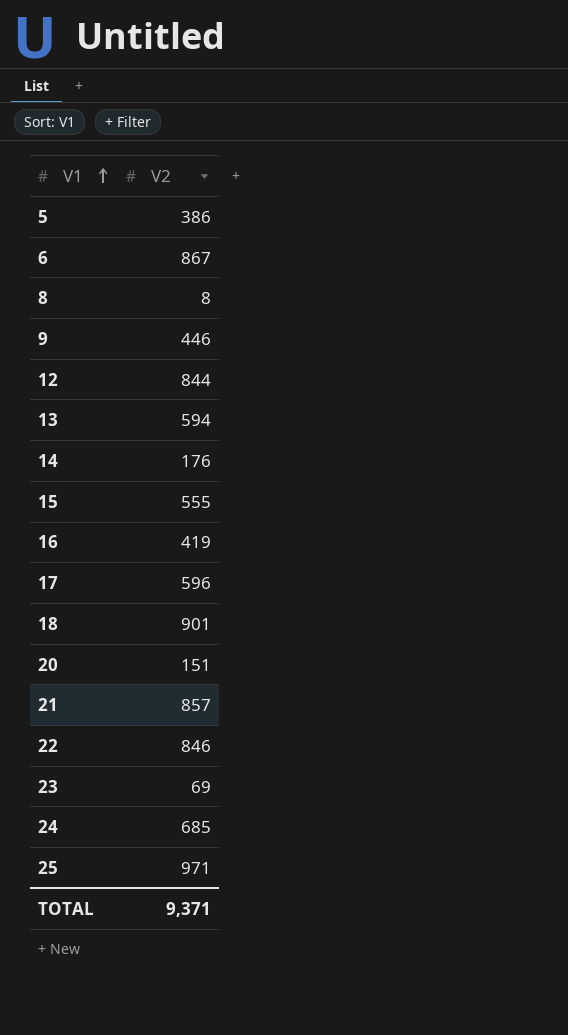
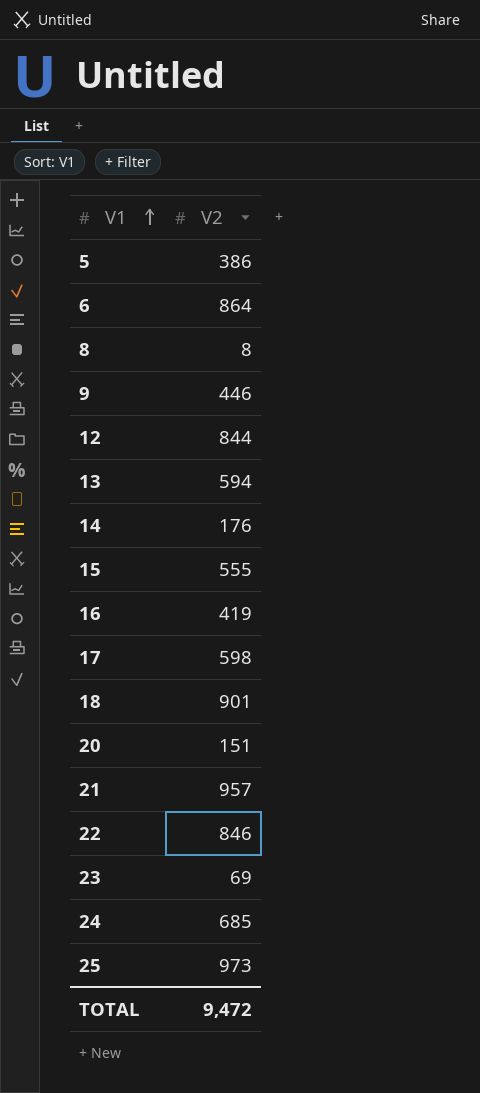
6 | V2: 867 -> 864
17 | V2: 596 -> 598
21 | V2: 857 -> 957
25 | V2: 971 -> 973
TOTAL | V2: 9,371 -> 9,472

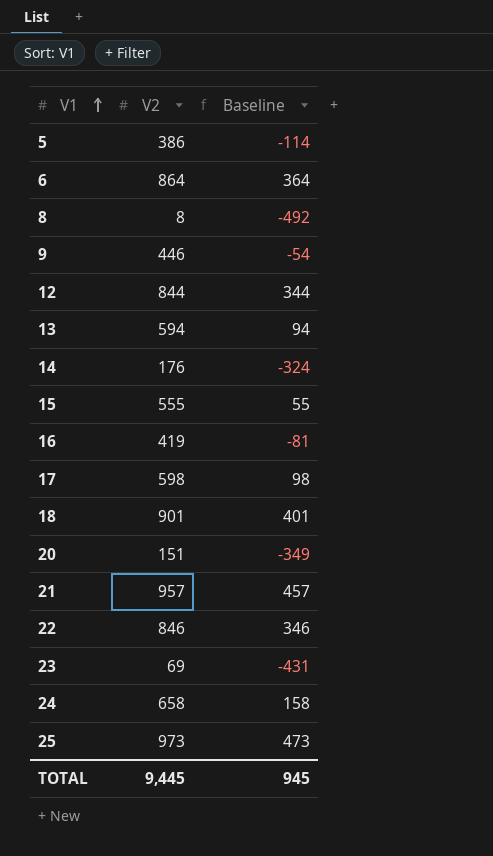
column Baseline | formula: none -> [V2] - 500
24 | V2: 685 -> 658
TOTAL | V2: 9,472 -> 9,445

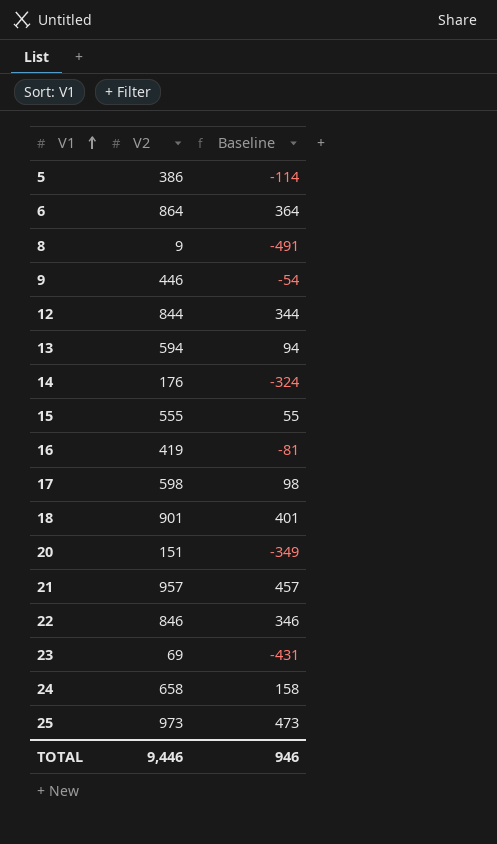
8 | V2: 8 -> 9
8 | Baseline: -492 -> -491
TOTAL | V2: 9,445 -> 9,446
TOTAL | Baseline: 945 -> 946

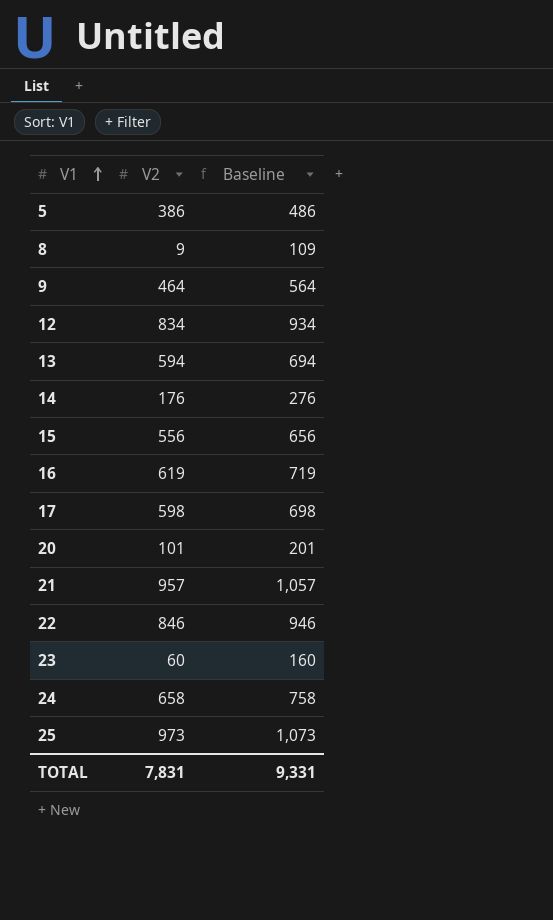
column Baseline | formula: [V2] - 500 -> [V2] + 100
row 6: 864 | 364 -> none
row 18: 901 | 401 -> none
9 | V2: 446 -> 464
12 | V2: 844 -> 834
15 | V2: 555 -> 556
16 | V2: 419 -> 619
20 | V2: 151 -> 101
23 | V2: 69 -> 60
TOTAL | V2: 9,446 -> 7,831
TOTAL | Baseline: 946 -> 9,331

